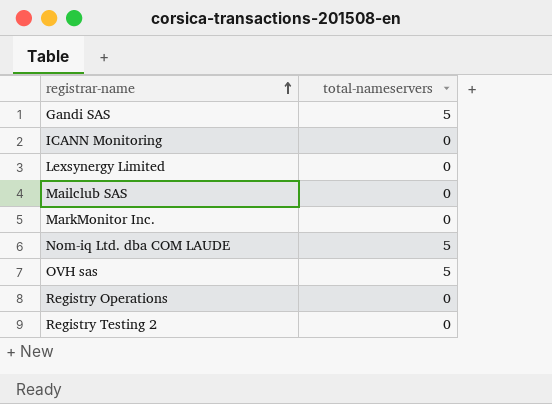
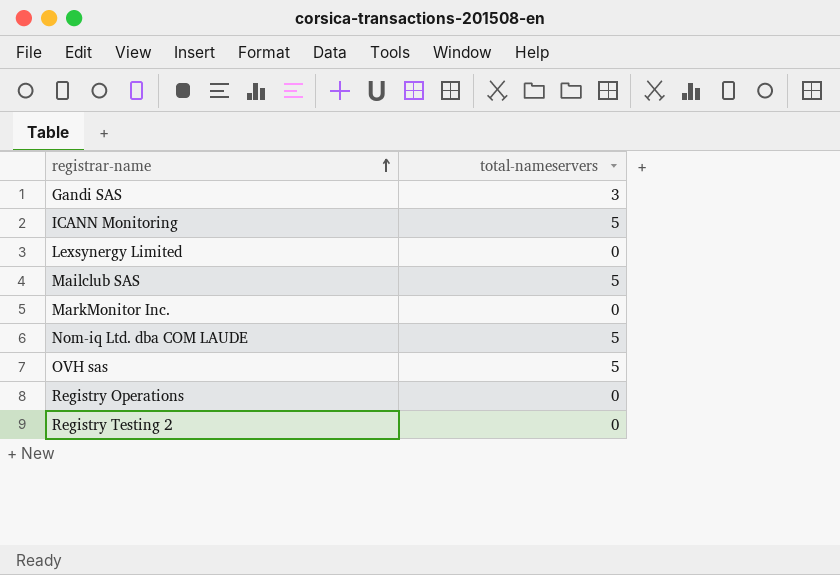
Gandi SAS | total-nameservers: 5 -> 3
ICANN Monitoring | total-nameservers: 0 -> 5
Mailclub SAS | total-nameservers: 0 -> 5

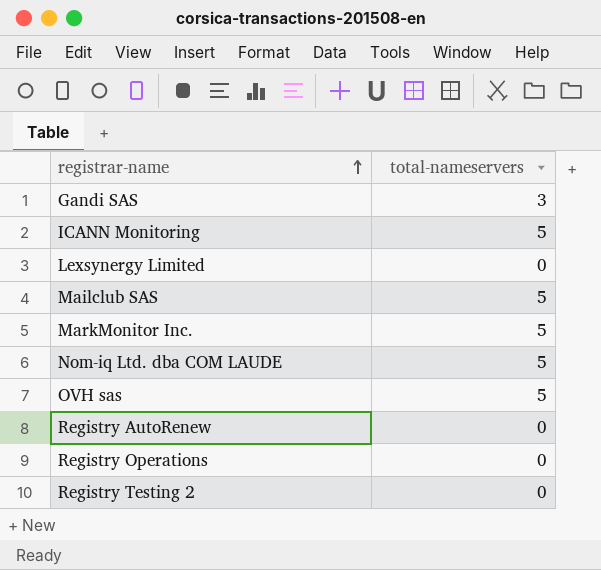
MarkMonitor Inc. | total-nameservers: 0 -> 5
row Registry AutoRenew: none -> 0

